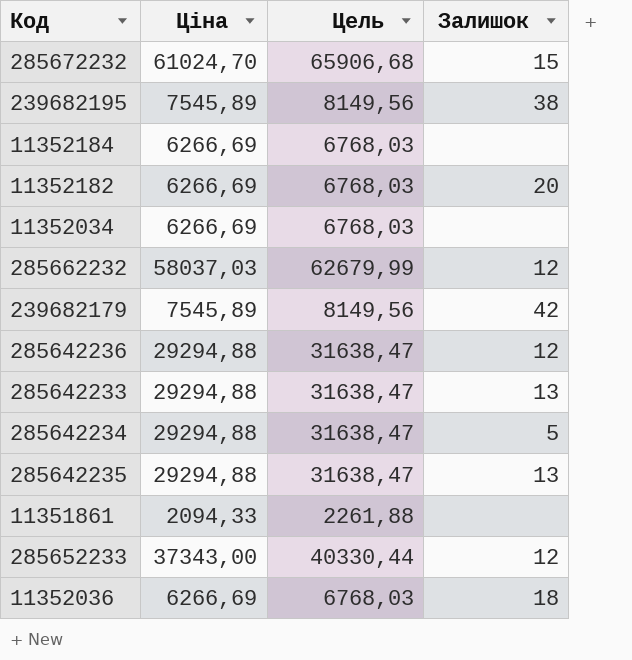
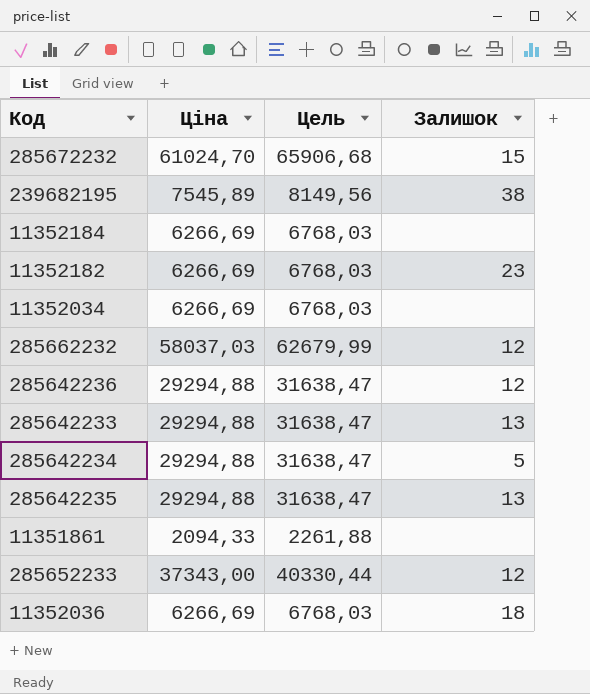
row 239682179: 7545,89 | 8149,56 | 42 -> none
11352182 | Залишок: 20 -> 23

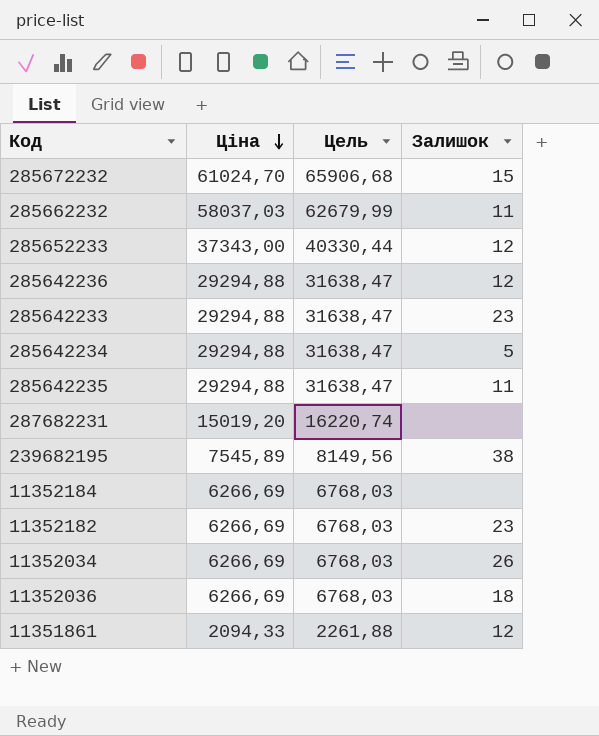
row order: none -> Ціна descending
285662232 | Залишок: 12 -> 11
285642233 | Залишок: 13 -> 23
285642235 | Залишок: 13 -> 11
row 287682231: none -> 15019,20 | 16220,74 | none
11352034 | Залишок: none -> 26
11351861 | Залишок: none -> 12

